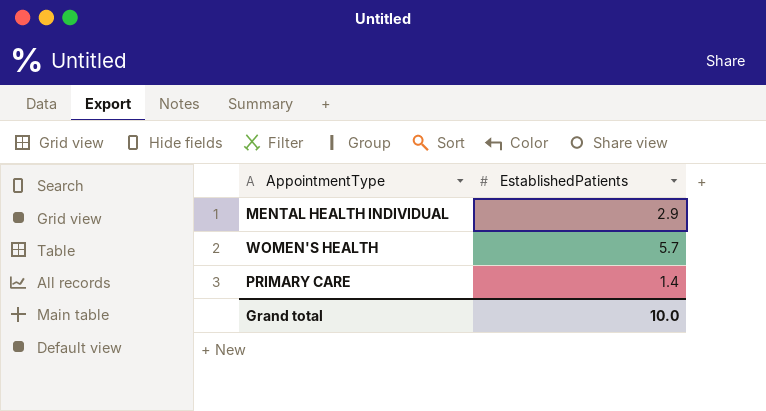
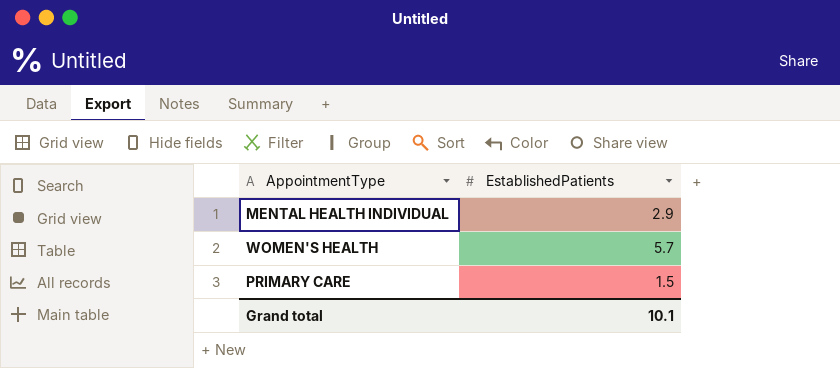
PRIMARY CARE | EstablishedPatients: 1.4 -> 1.5
Grand total | EstablishedPatients: 10.0 -> 10.1

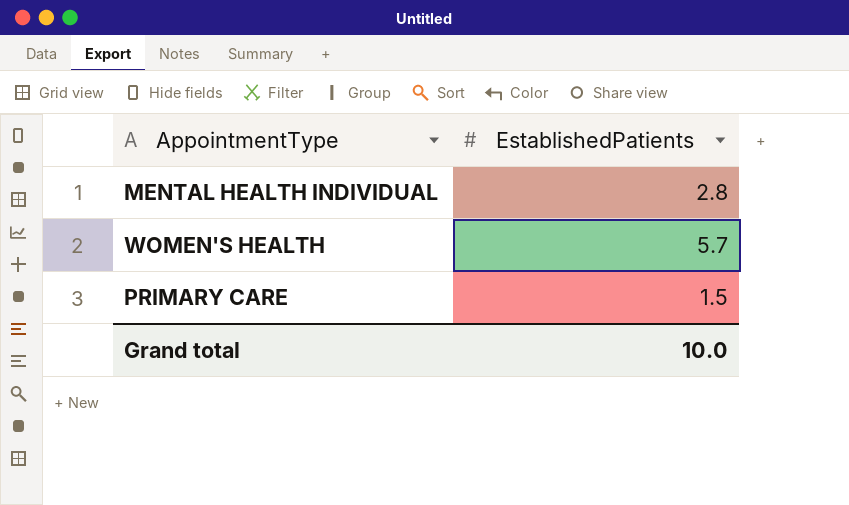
MENTAL HEALTH INDIVIDUAL | EstablishedPatients: 2.9 -> 2.8
Grand total | EstablishedPatients: 10.1 -> 10.0

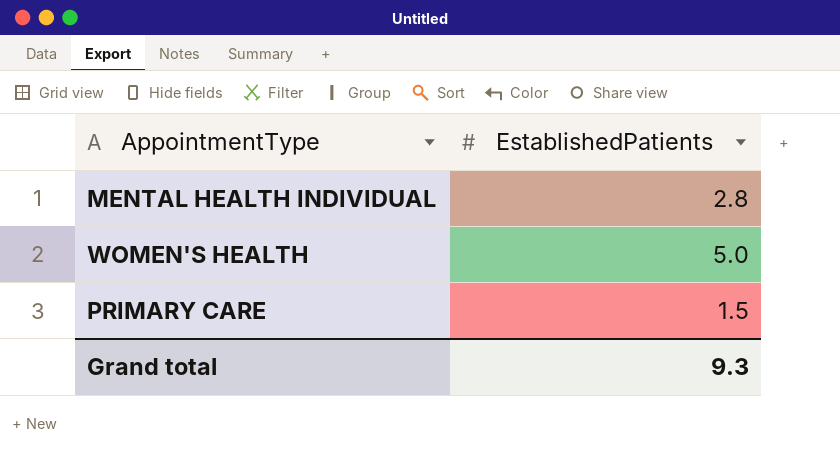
WOMEN'S HEALTH | EstablishedPatients: 5.7 -> 5.0
Grand total | EstablishedPatients: 10.0 -> 9.3

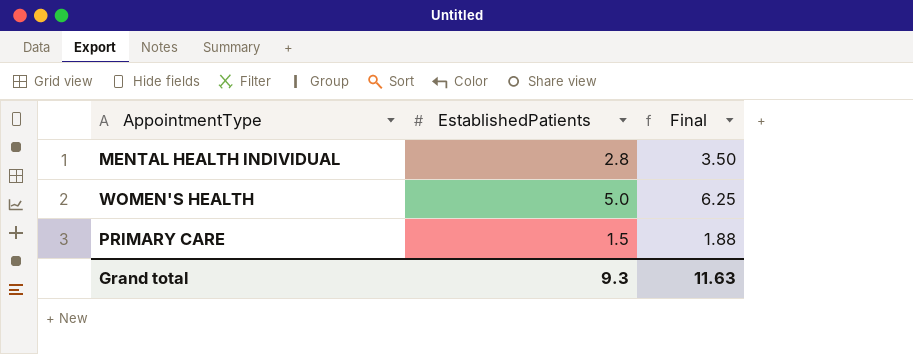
column Final | formula: none -> [EstablishedPatients] * 1.25

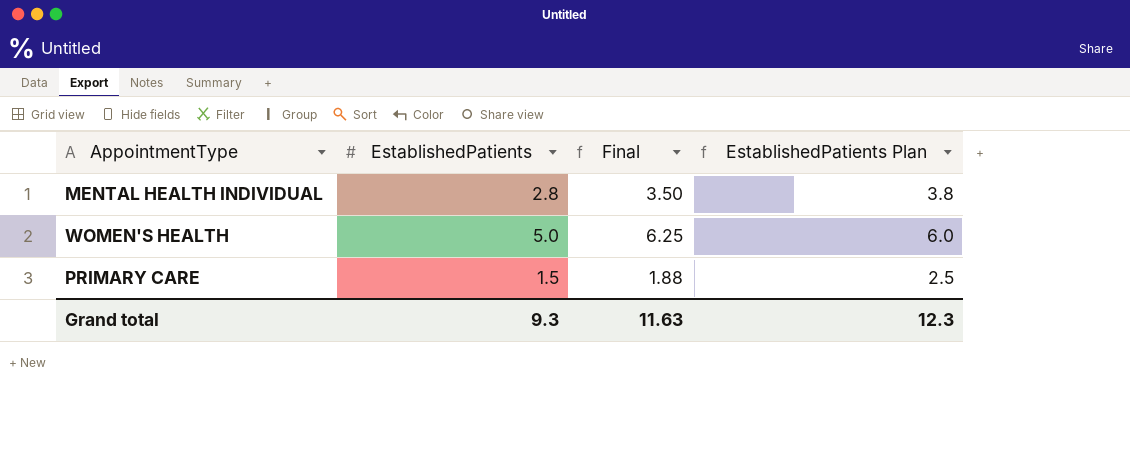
column EstablishedPatients Plan | formula: none -> [EstablishedPatients] + 1

